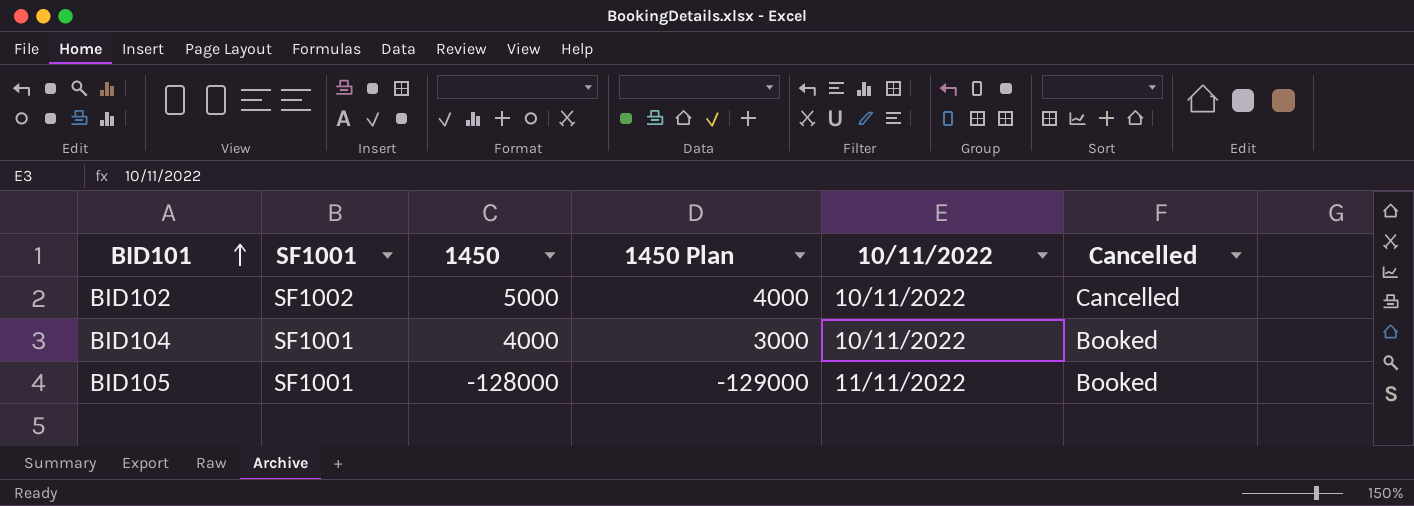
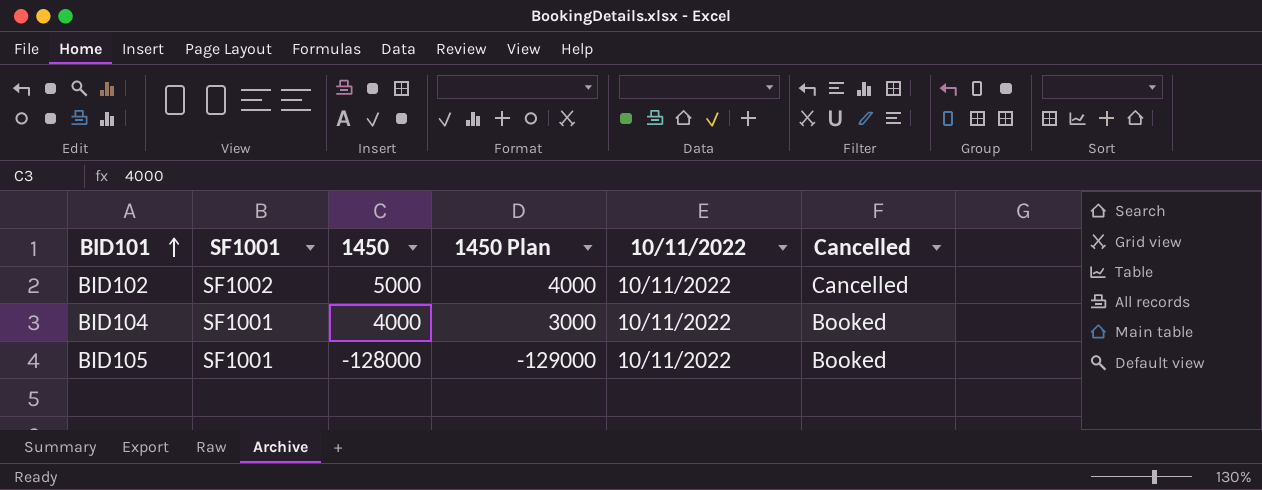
BID105 | 10/11/2022: 11/11/2022 -> 10/11/2022

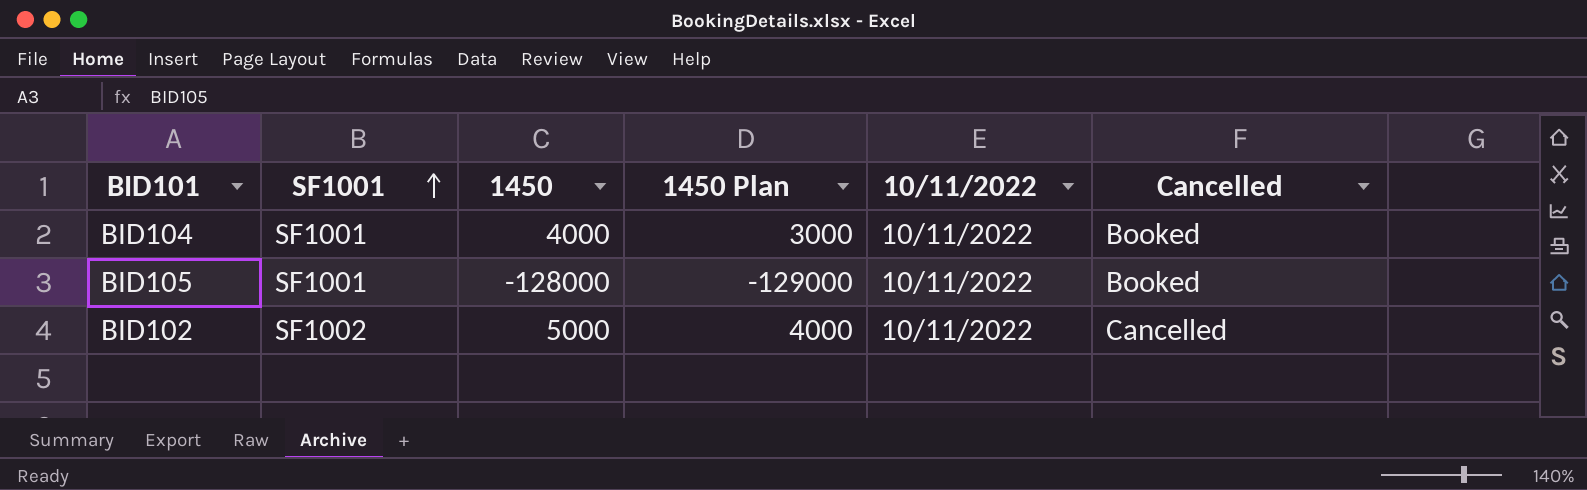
row order: BID101 ascending -> SF1001 ascending

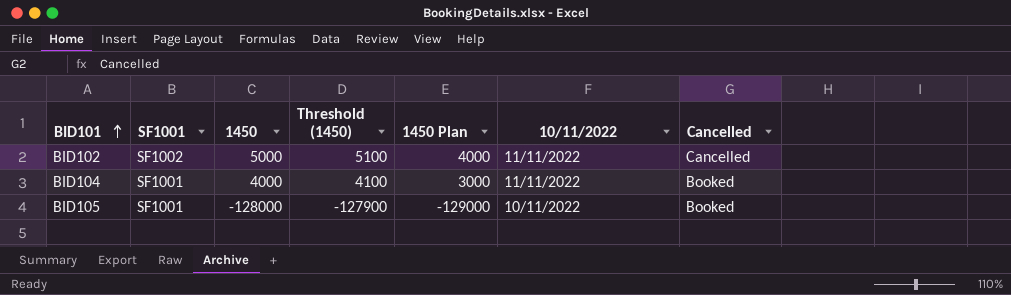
row order: SF1001 ascending -> BID101 ascending
column Threshold (1450) | formula: none -> [1450] + 100
BID102 | 10/11/2022: 10/11/2022 -> 11/11/2022
BID104 | 10/11/2022: 10/11/2022 -> 11/11/2022

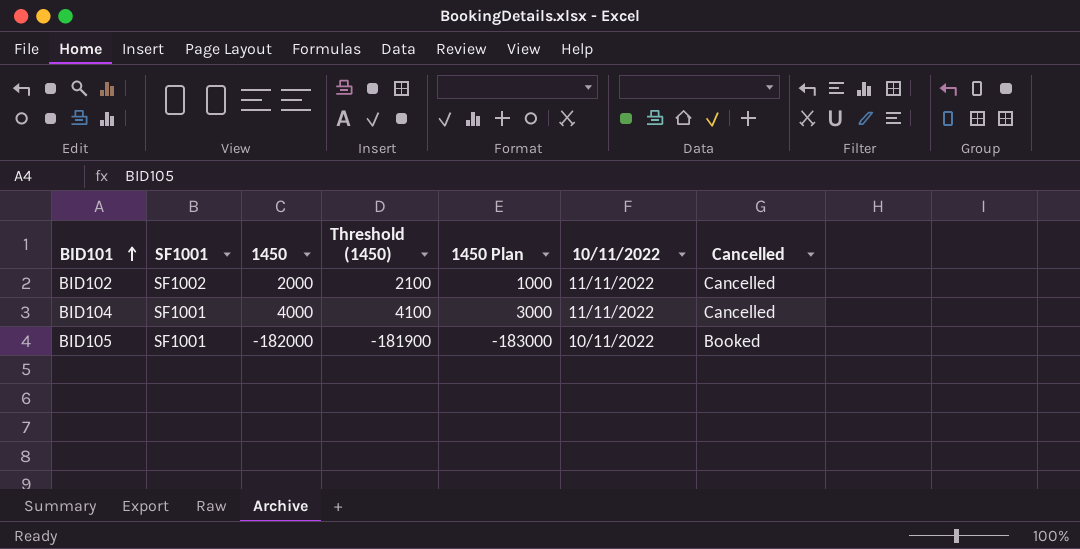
BID102 | 1450: 5000 -> 2000
BID102 | Threshold (1450): 5100 -> 2100
BID102 | 1450 Plan: 4000 -> 1000
BID104 | Cancelled: Booked -> Cancelled
BID105 | 1450: -128000 -> -182000
BID105 | Threshold (1450): -127900 -> -181900
BID105 | 1450 Plan: -129000 -> -183000

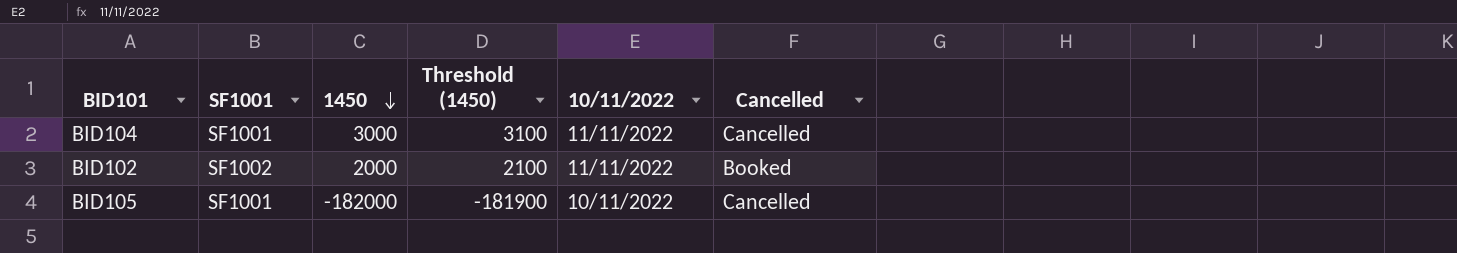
row order: BID101 ascending -> 1450 descending
column 1450 Plan | formula: [1450] - 1000 -> none
BID104 | 1450: 4000 -> 3000
BID104 | Threshold (1450): 4100 -> 3100
BID102 | Cancelled: Cancelled -> Booked
BID105 | Cancelled: Booked -> Cancelled

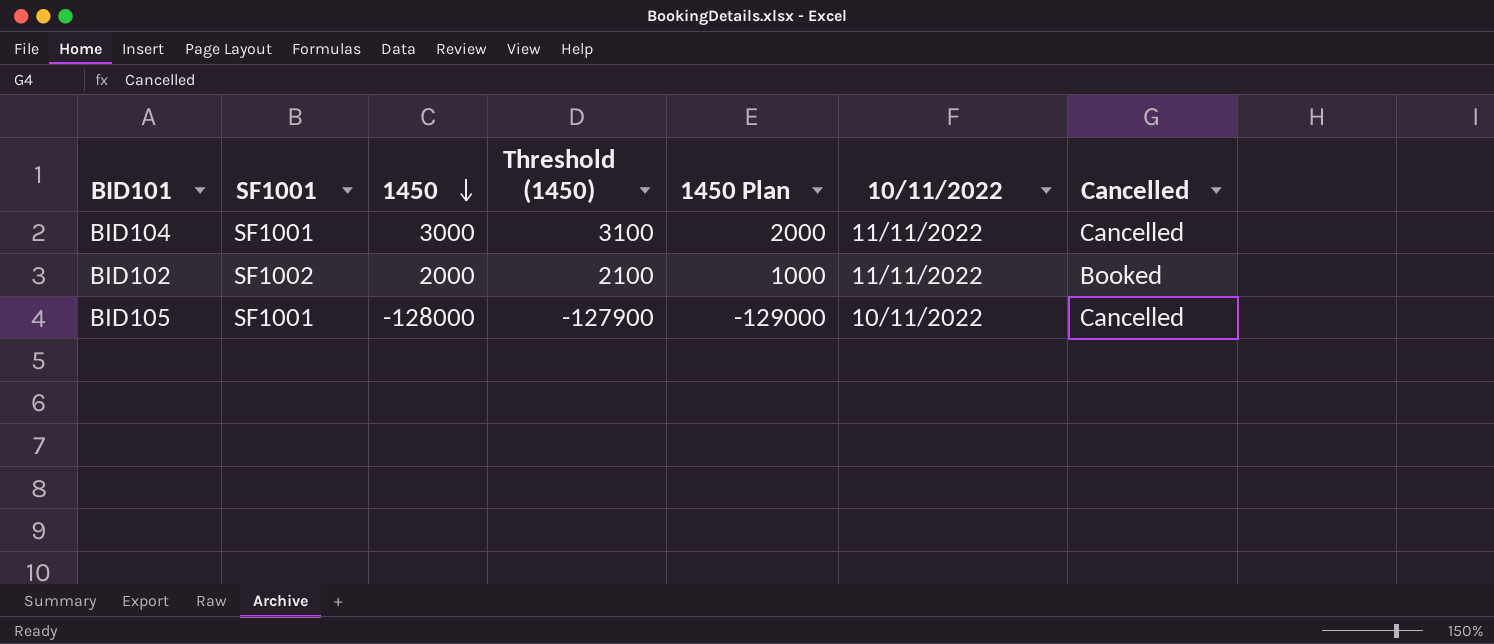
column 1450 Plan | formula: none -> [1450] - 1000
BID105 | 1450: -182000 -> -128000
BID105 | Threshold (1450): -181900 -> -127900

